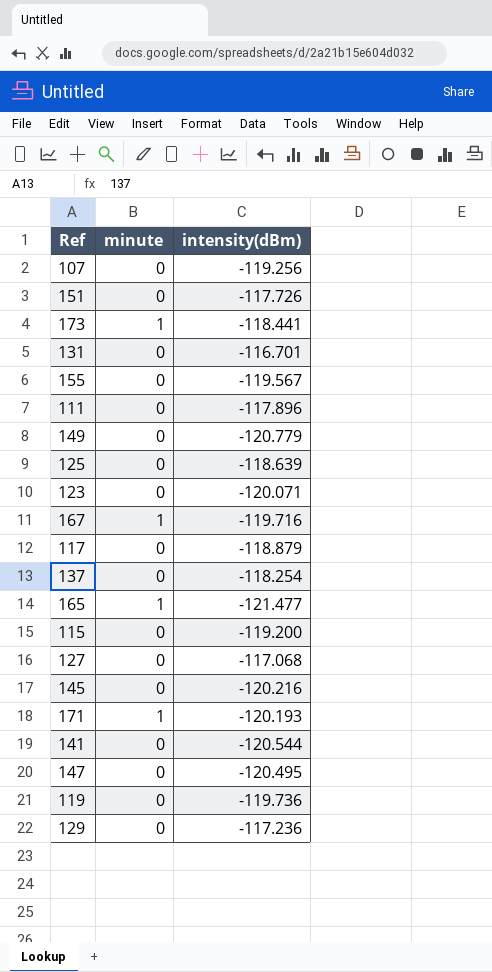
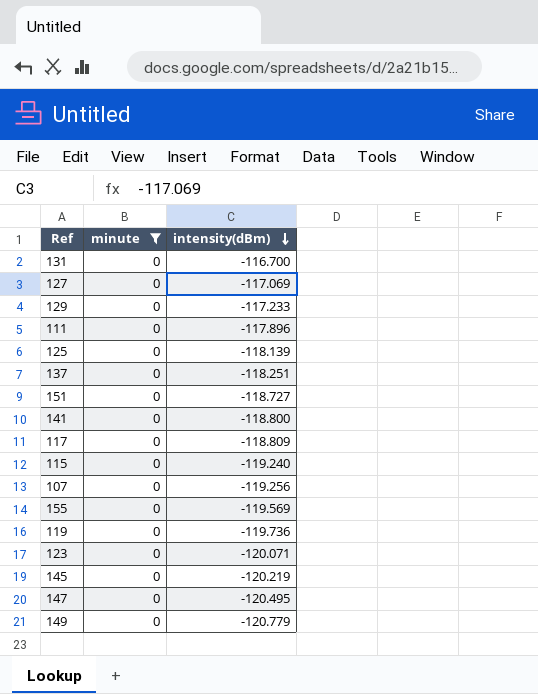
filter: none -> minute = 0
row order: none -> intensity(dBm) descending
131 | intensity(dBm): -116.701 -> -116.700
127 | intensity(dBm): -117.068 -> -117.069
129 | intensity(dBm): -117.236 -> -117.233
125 | intensity(dBm): -118.639 -> -118.139
137 | intensity(dBm): -118.254 -> -118.251
151 | intensity(dBm): -117.726 -> -118.727
141 | intensity(dBm): -120.544 -> -118.800
117 | intensity(dBm): -118.879 -> -118.809
115 | intensity(dBm): -119.200 -> -119.240
155 | intensity(dBm): -119.567 -> -119.569
145 | intensity(dBm): -120.216 -> -120.219

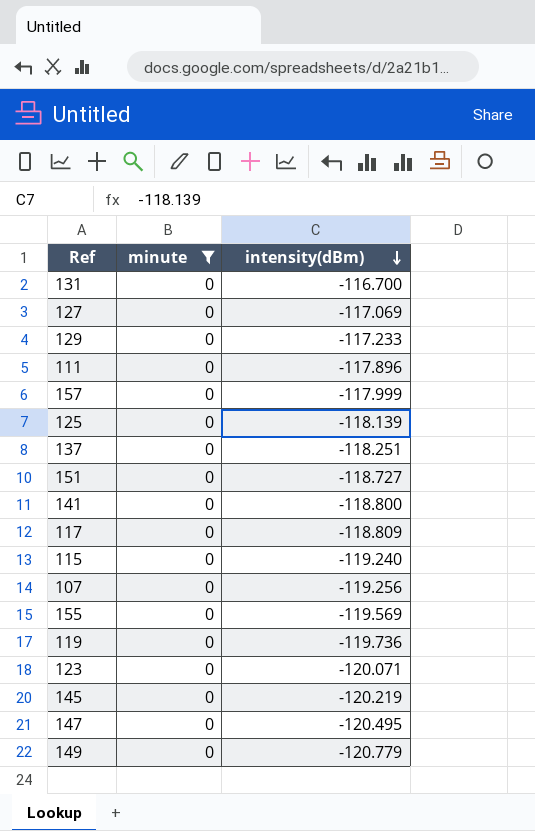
row 157: none -> 0 | -117.999

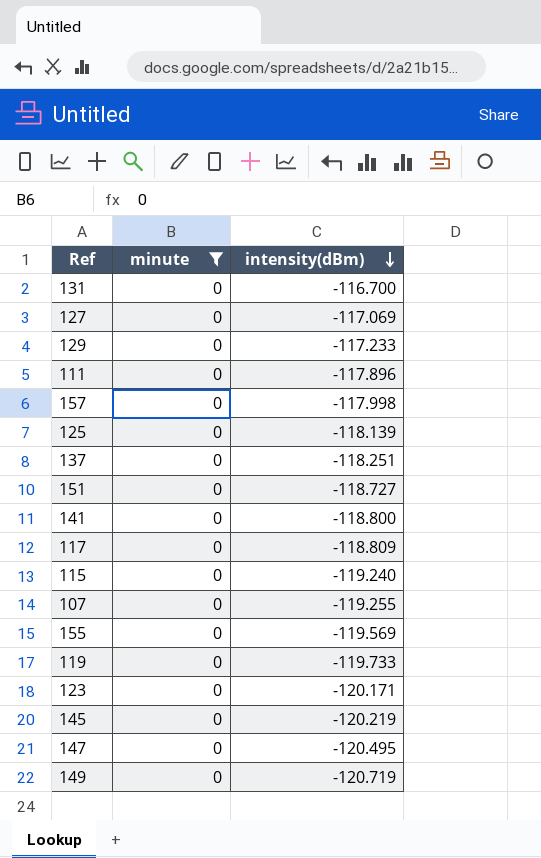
157 | intensity(dBm): -117.999 -> -117.998
107 | intensity(dBm): -119.256 -> -119.255
119 | intensity(dBm): -119.736 -> -119.733
123 | intensity(dBm): -120.071 -> -120.171
149 | intensity(dBm): -120.779 -> -120.719

